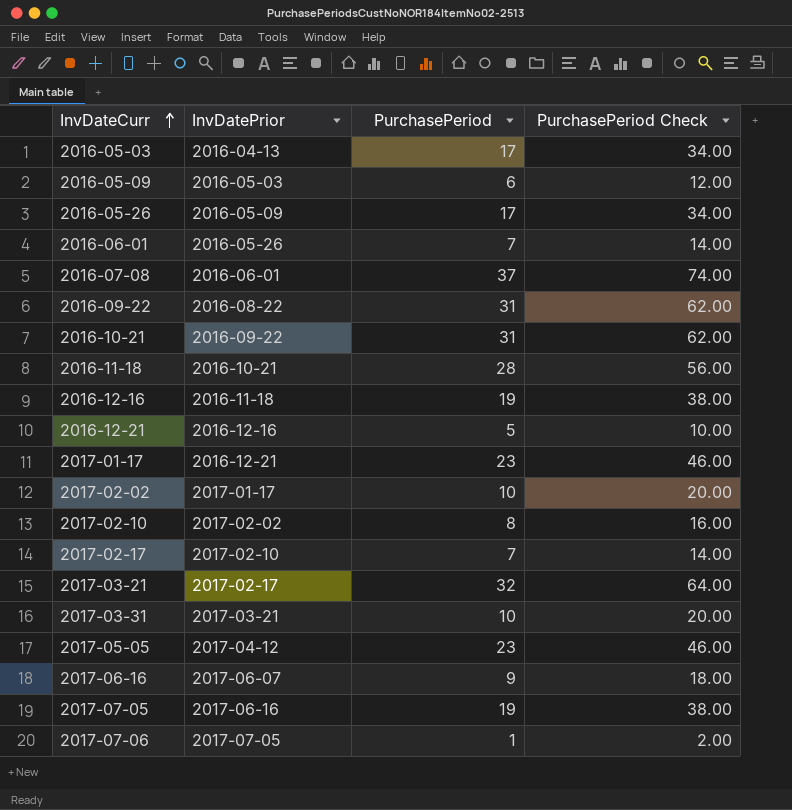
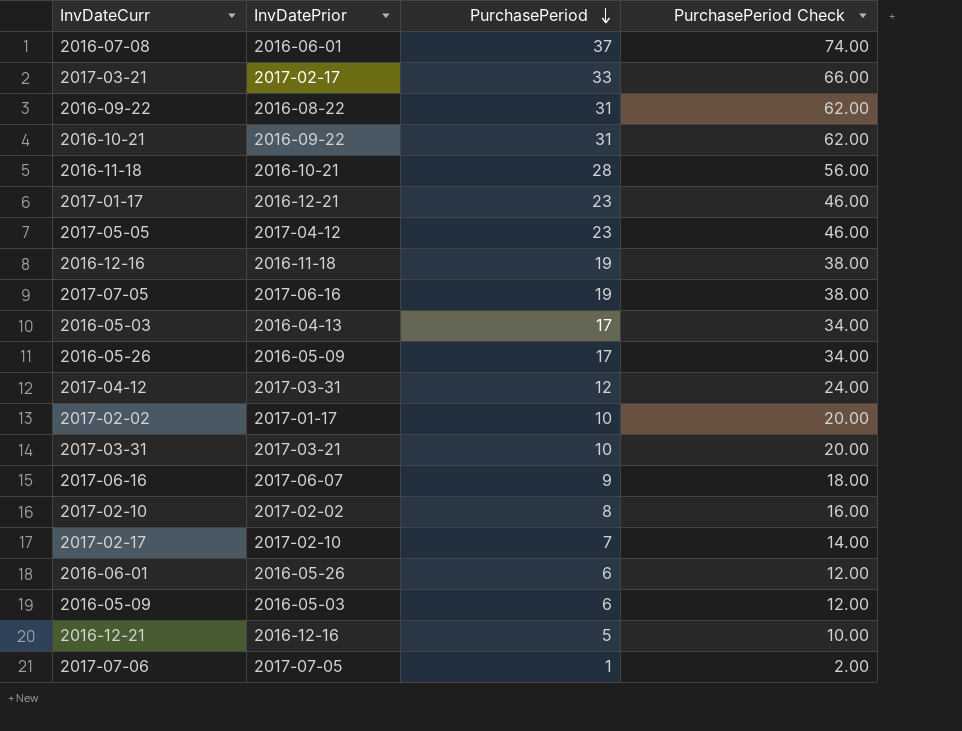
row order: InvDateCurr ascending -> PurchasePeriod descending
2017-03-21 | PurchasePeriod: 32 -> 33
2017-03-21 | PurchasePeriod Check: 64.00 -> 66.00
row 2017-04-12: none -> 2017-03-31 | 12 | 24.00
2016-06-01 | PurchasePeriod: 7 -> 6
2016-06-01 | PurchasePeriod Check: 14.00 -> 12.00

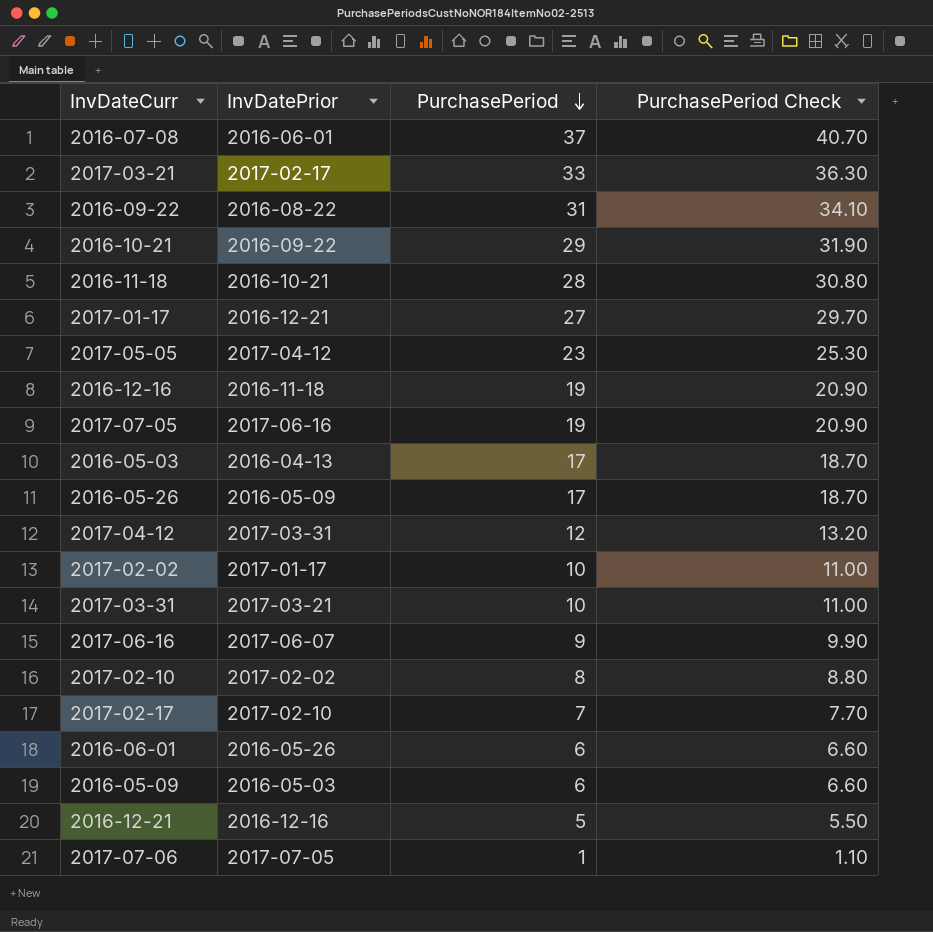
column PurchasePeriod Check | formula: [PurchasePeriod] * 2 -> [PurchasePeriod] * 1.1
2016-10-21 | PurchasePeriod: 31 -> 29
2017-01-17 | PurchasePeriod: 23 -> 27

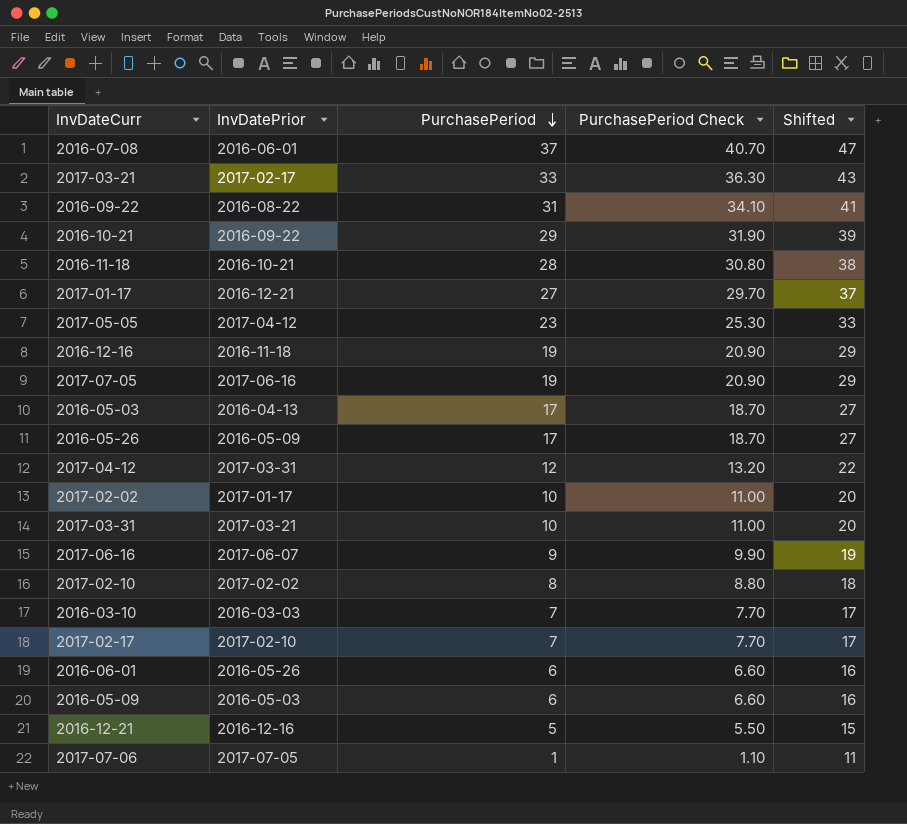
column Shifted | formula: none -> [PurchasePeriod] + 10
row 2016-03-10: none -> 2016-03-03 | 7 | 7.70 | 17

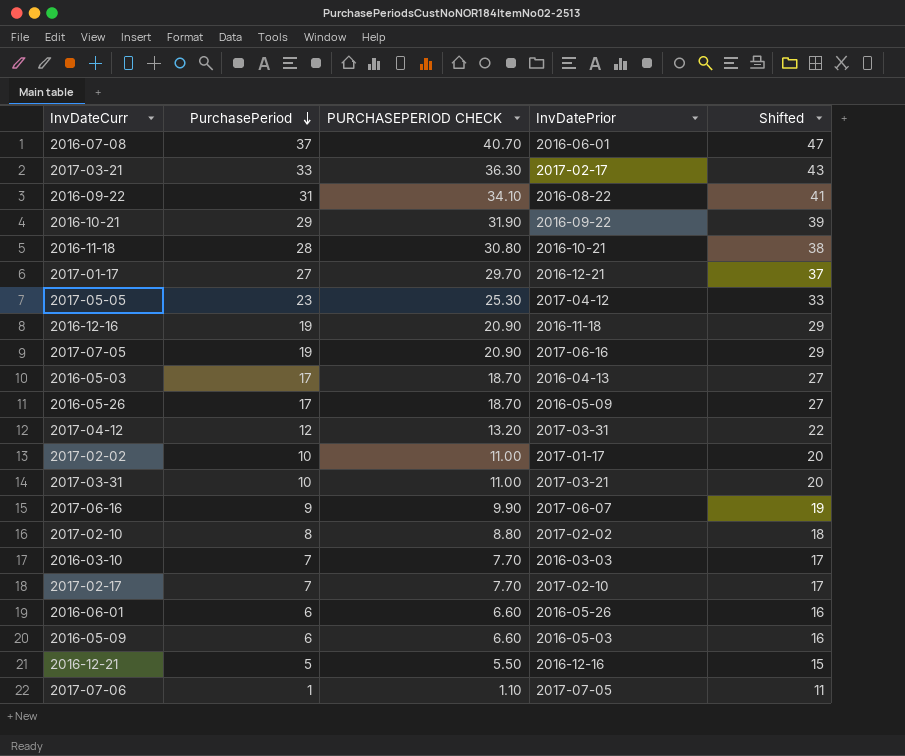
column name: PurchasePeriod Check -> PURCHASEPERIOD CHECK
column InvDatePrior | position: 2 -> 4

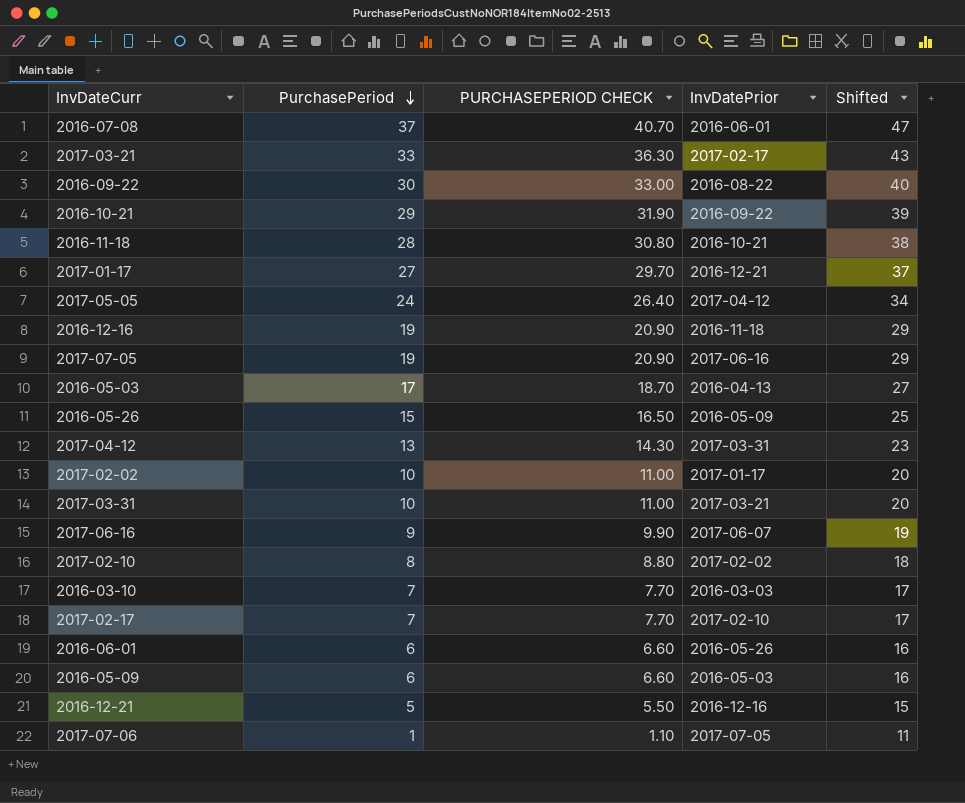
2016-09-22 | PurchasePeriod: 31 -> 30
2016-09-22 | PURCHASEPERIOD CHECK: 34.10 -> 33.00
2016-09-22 | Shifted: 41 -> 40
2017-05-05 | PurchasePeriod: 23 -> 24
2017-05-05 | PURCHASEPERIOD CHECK: 25.30 -> 26.40
2017-05-05 | Shifted: 33 -> 34
2016-05-26 | PurchasePeriod: 17 -> 15
2016-05-26 | PURCHASEPERIOD CHECK: 18.70 -> 16.50
2016-05-26 | Shifted: 27 -> 25
2017-04-12 | PurchasePeriod: 12 -> 13
2017-04-12 | PURCHASEPERIOD CHECK: 13.20 -> 14.30
2017-04-12 | Shifted: 22 -> 23

